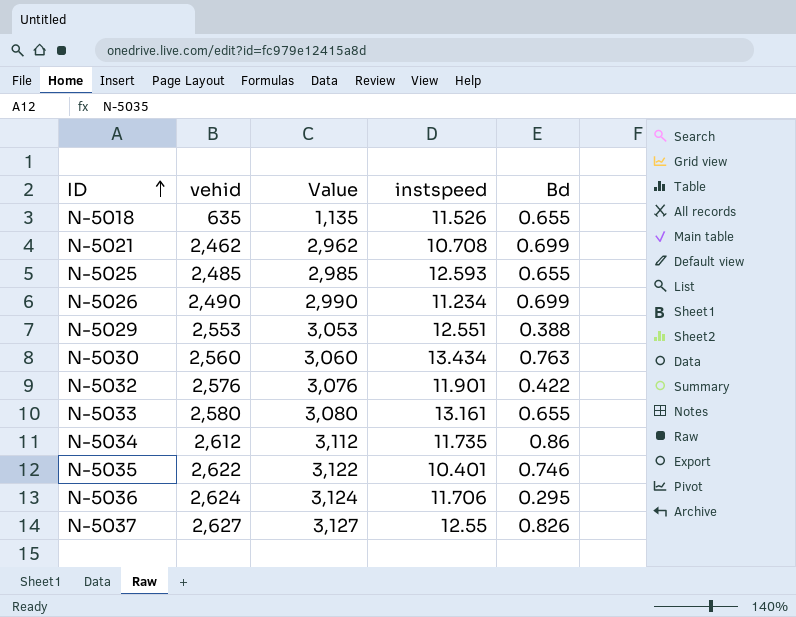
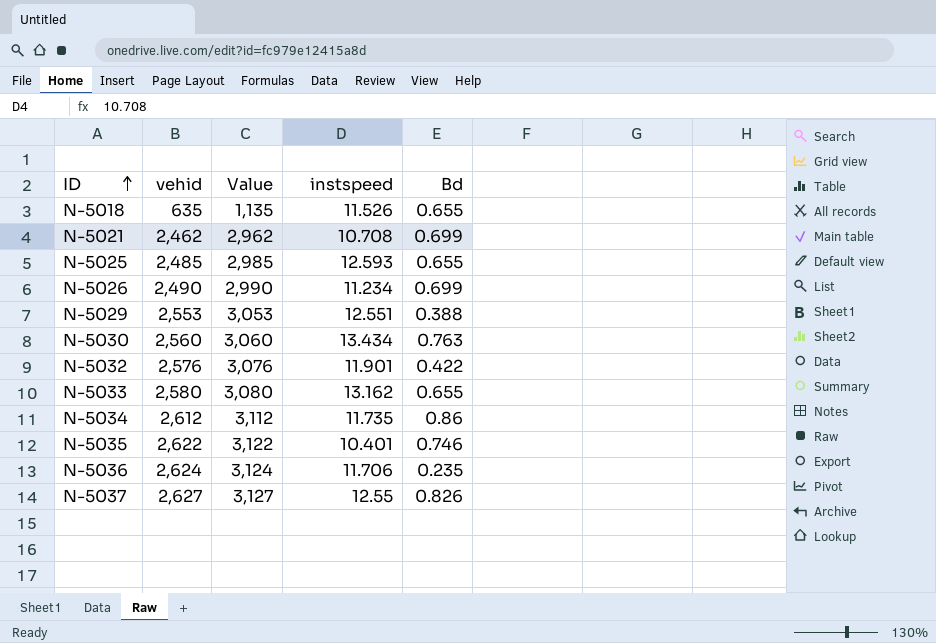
N-5033 | instspeed: 13.161 -> 13.162
N-5036 | Bd: 0.295 -> 0.235

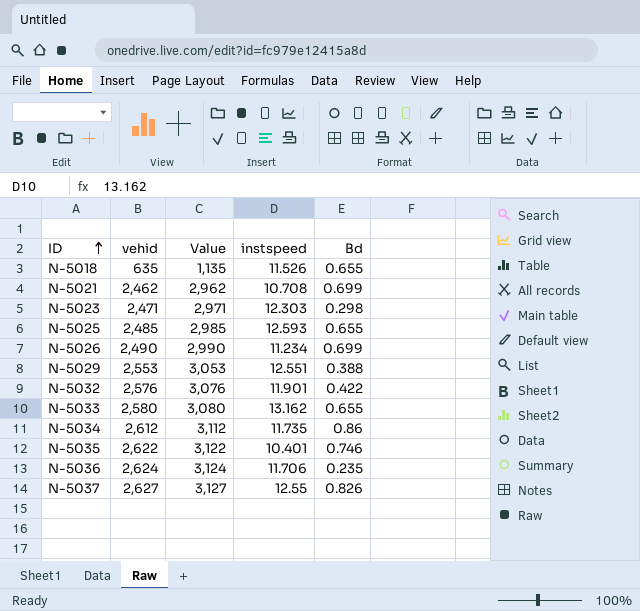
row N-5030: 2,560 | 3,060 | 13.434 | 0.763 -> none
row N-5023: none -> 2,471 | 2,971 | 12.303 | 0.298

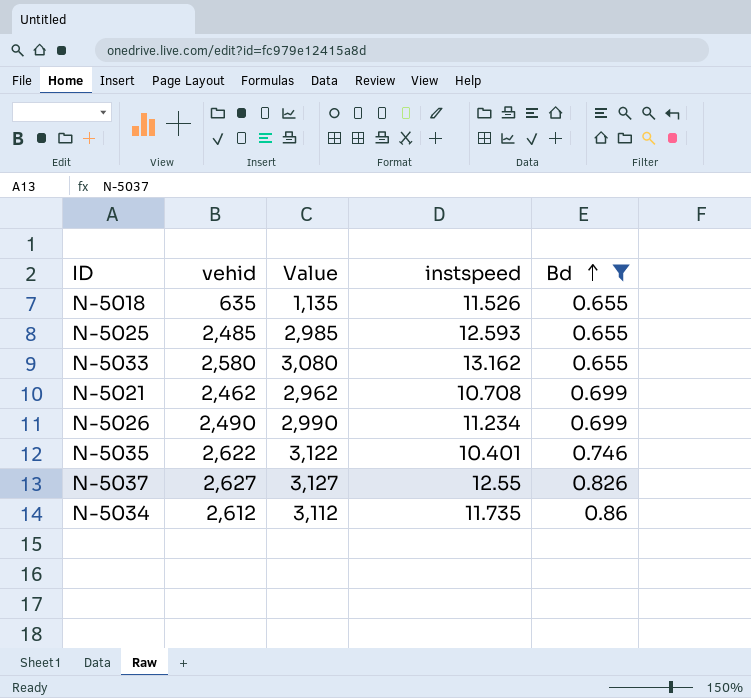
filter: none -> Bd >= 0.655
row order: ID ascending -> Bd ascending

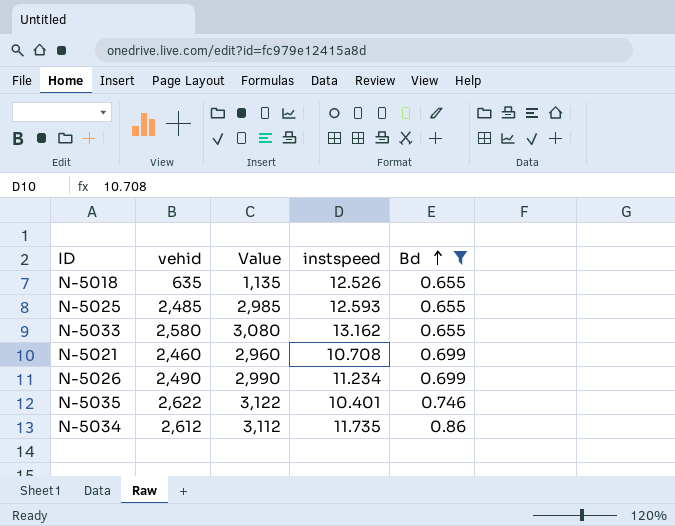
row N-5037: 2,627 | 3,127 | 12.55 | 0.826 -> none
N-5018 | instspeed: 11.526 -> 12.526
N-5021 | vehid: 2,462 -> 2,460
N-5021 | Value: 2,962 -> 2,960

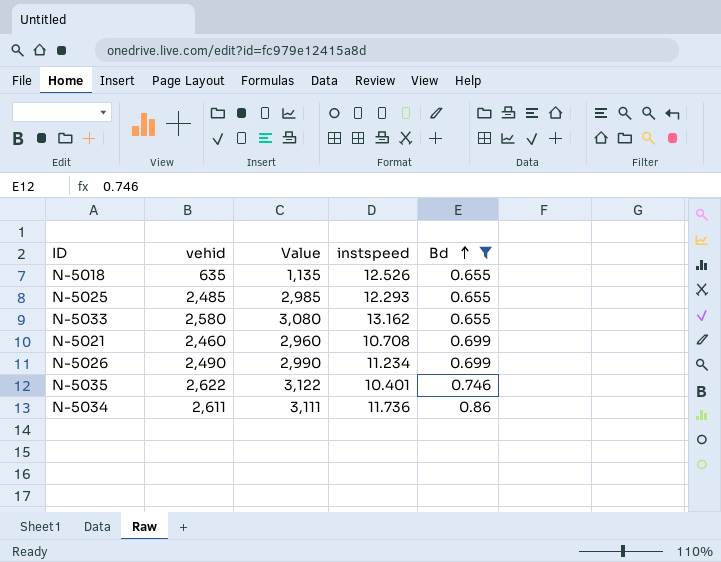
N-5025 | instspeed: 12.593 -> 12.293
N-5034 | vehid: 2,612 -> 2,611
N-5034 | Value: 3,112 -> 3,111
N-5034 | instspeed: 11.735 -> 11.736

